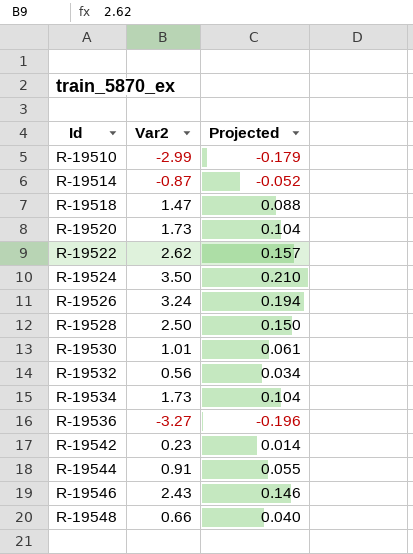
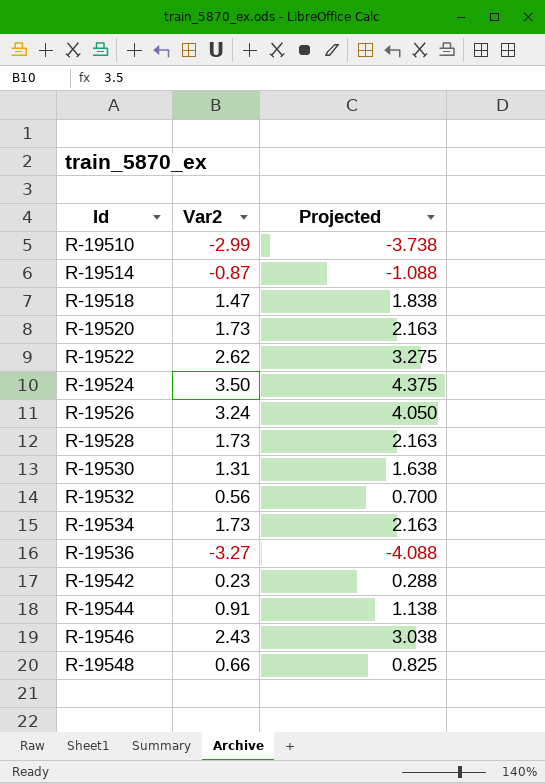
column Projected | formula: [Var2] * 0.06 -> [Var2] * 1.25
R-19528 | Var2: 2.50 -> 1.73
R-19530 | Var2: 1.01 -> 1.31

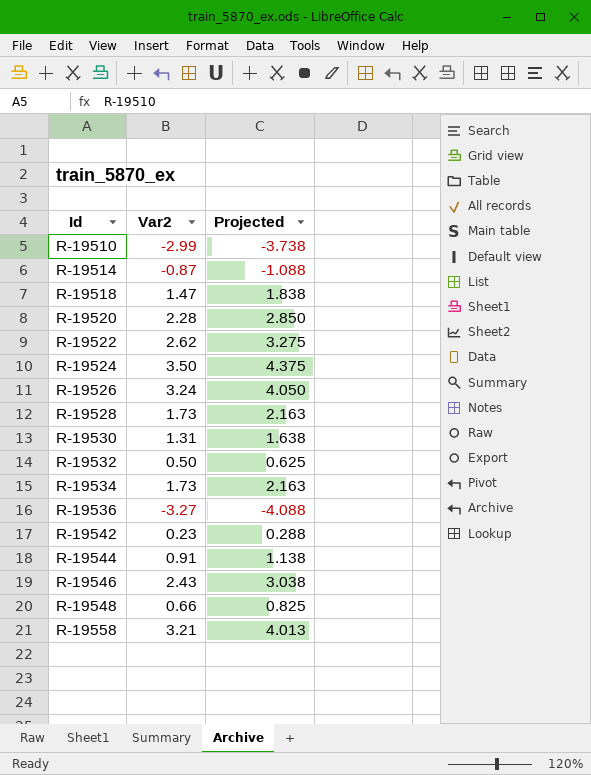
R-19520 | Var2: 1.73 -> 2.28
R-19520 | Projected: 2.163 -> 2.850
R-19532 | Var2: 0.56 -> 0.50
R-19532 | Projected: 0.700 -> 0.625
row R-19558: none -> 3.21 | 4.013

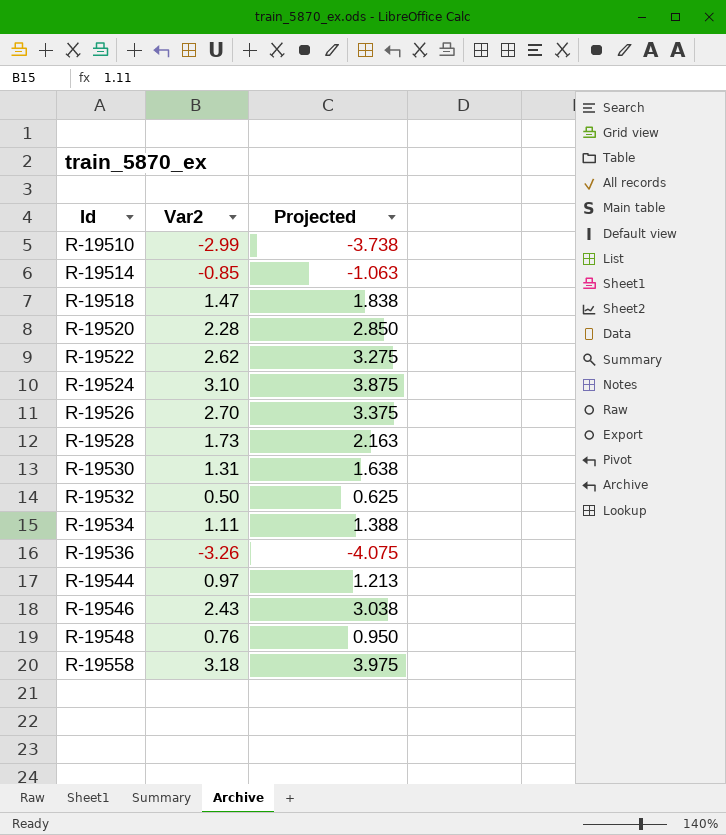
row R-19542: 0.23 | 0.288 -> none
R-19514 | Var2: -0.87 -> -0.85
R-19514 | Projected: -1.088 -> -1.063
R-19524 | Var2: 3.50 -> 3.10
R-19524 | Projected: 4.375 -> 3.875
R-19526 | Var2: 3.24 -> 2.70
R-19526 | Projected: 4.050 -> 3.375
R-19534 | Var2: 1.73 -> 1.11
R-19534 | Projected: 2.163 -> 1.388
R-19536 | Var2: -3.27 -> -3.26
R-19536 | Projected: -4.088 -> -4.075
R-19544 | Var2: 0.91 -> 0.97
R-19544 | Projected: 1.138 -> 1.213
R-19548 | Var2: 0.66 -> 0.76
R-19548 | Projected: 0.825 -> 0.950
R-19558 | Var2: 3.21 -> 3.18
R-19558 | Projected: 4.013 -> 3.975

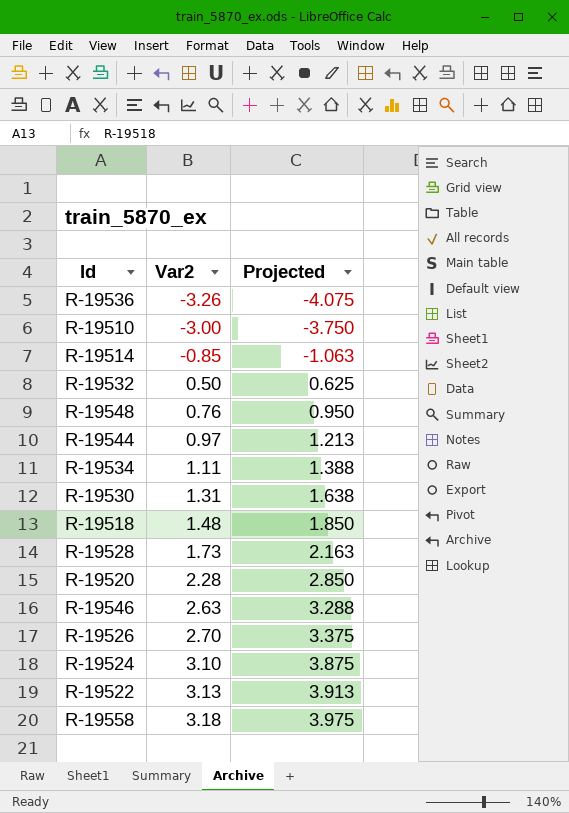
row order: Id ascending -> Var2 ascending
R-19510 | Var2: -2.99 -> -3.00
R-19510 | Projected: -3.738 -> -3.750
R-19518 | Var2: 1.47 -> 1.48
R-19518 | Projected: 1.838 -> 1.850
R-19546 | Var2: 2.43 -> 2.63
R-19546 | Projected: 3.038 -> 3.288
R-19522 | Var2: 2.62 -> 3.13
R-19522 | Projected: 3.275 -> 3.913

